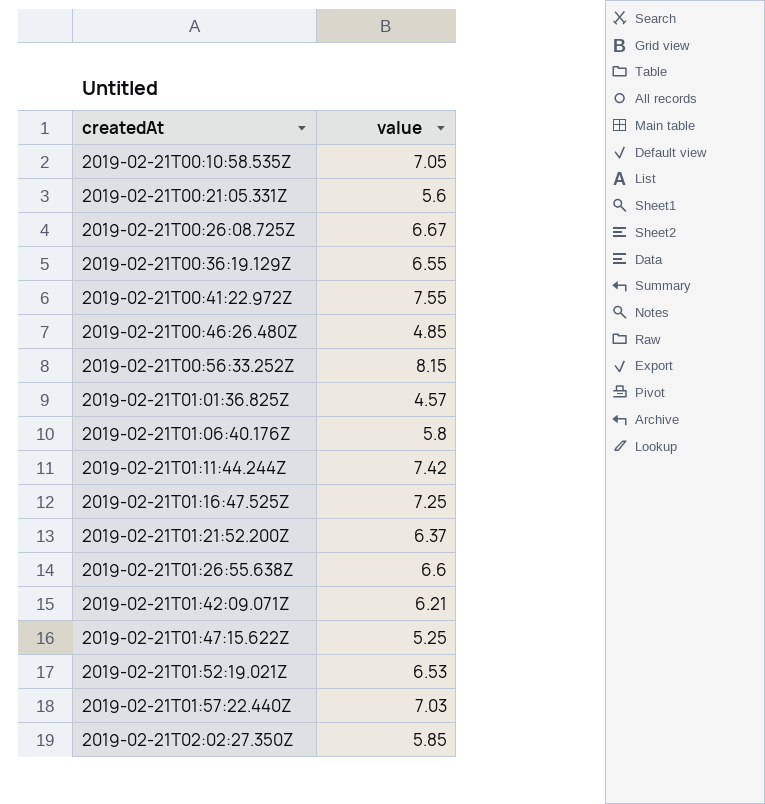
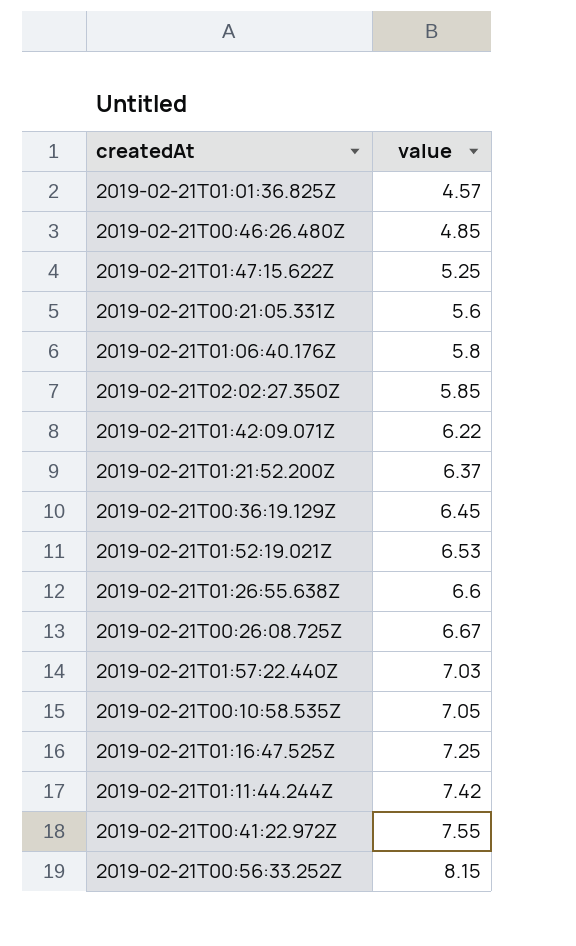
row order: createdAt ascending -> value ascending
2019-02-21T01:42:09.071Z | value: 6.21 -> 6.22
2019-02-21T00:36:19.129Z | value: 6.55 -> 6.45

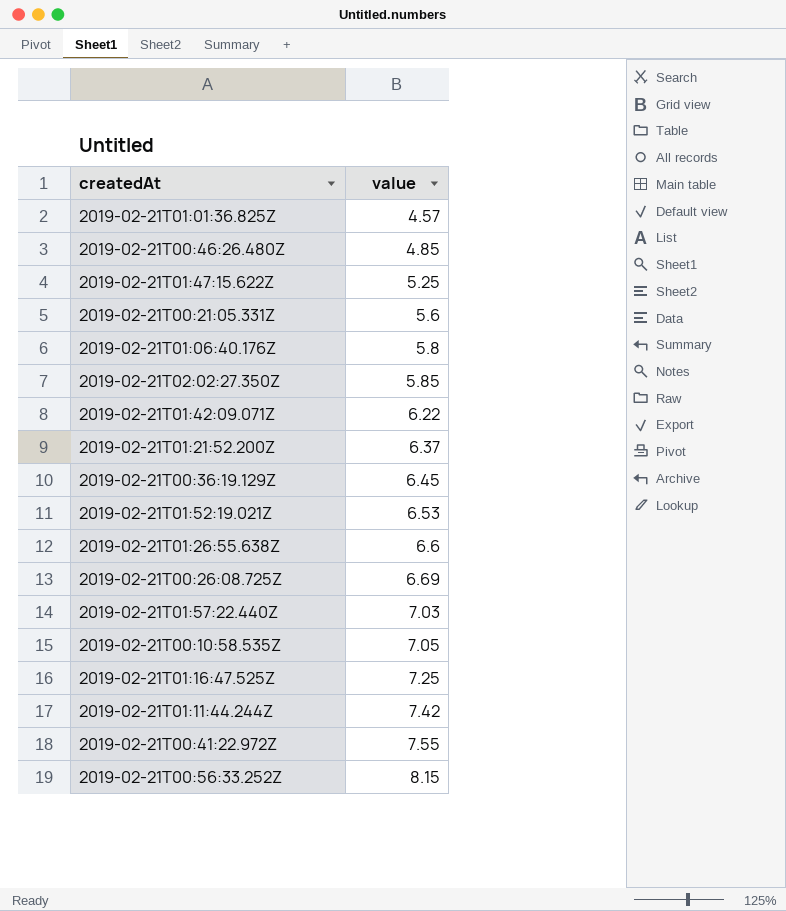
2019-02-21T00:26:08.725Z | value: 6.67 -> 6.69

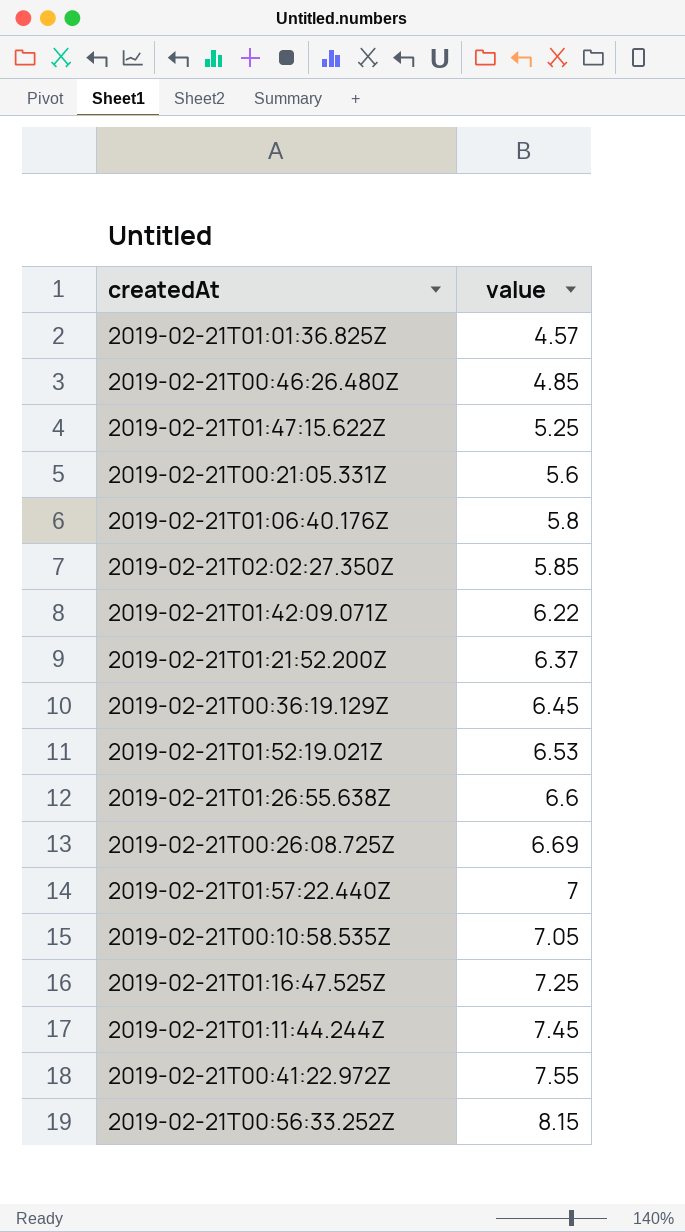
2019-02-21T01:57:22.440Z | value: 7.03 -> 7
2019-02-21T01:11:44.244Z | value: 7.42 -> 7.45

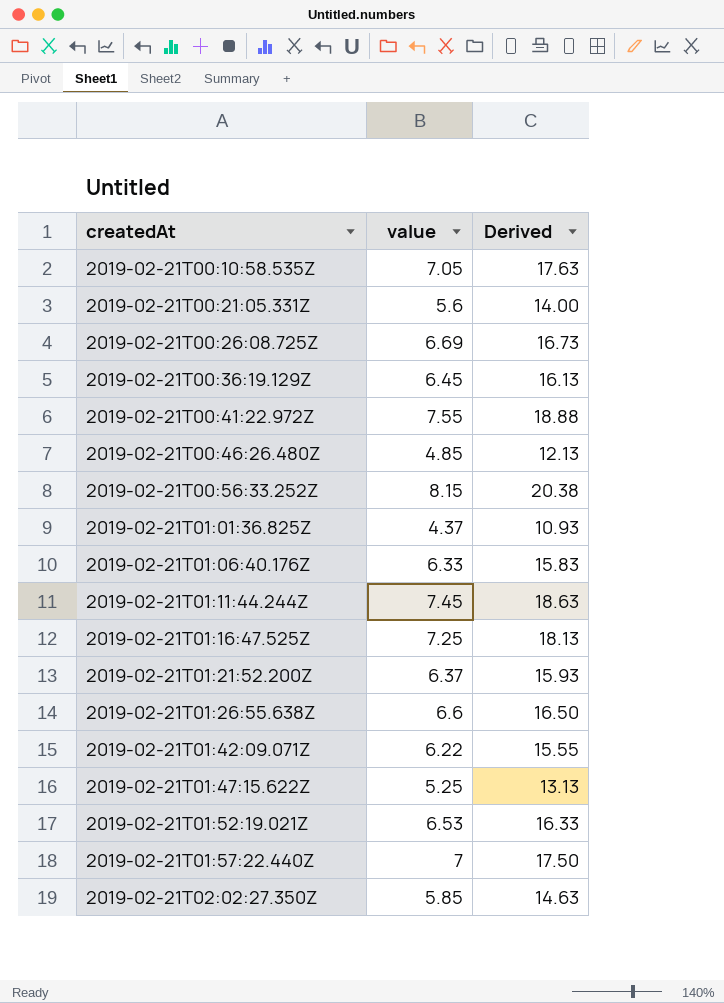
row order: value ascending -> createdAt ascending
column Derived | formula: none -> [value] * 2.5
2019-02-21T01:01:36.825Z | value: 4.57 -> 4.37
2019-02-21T01:06:40.176Z | value: 5.8 -> 6.33

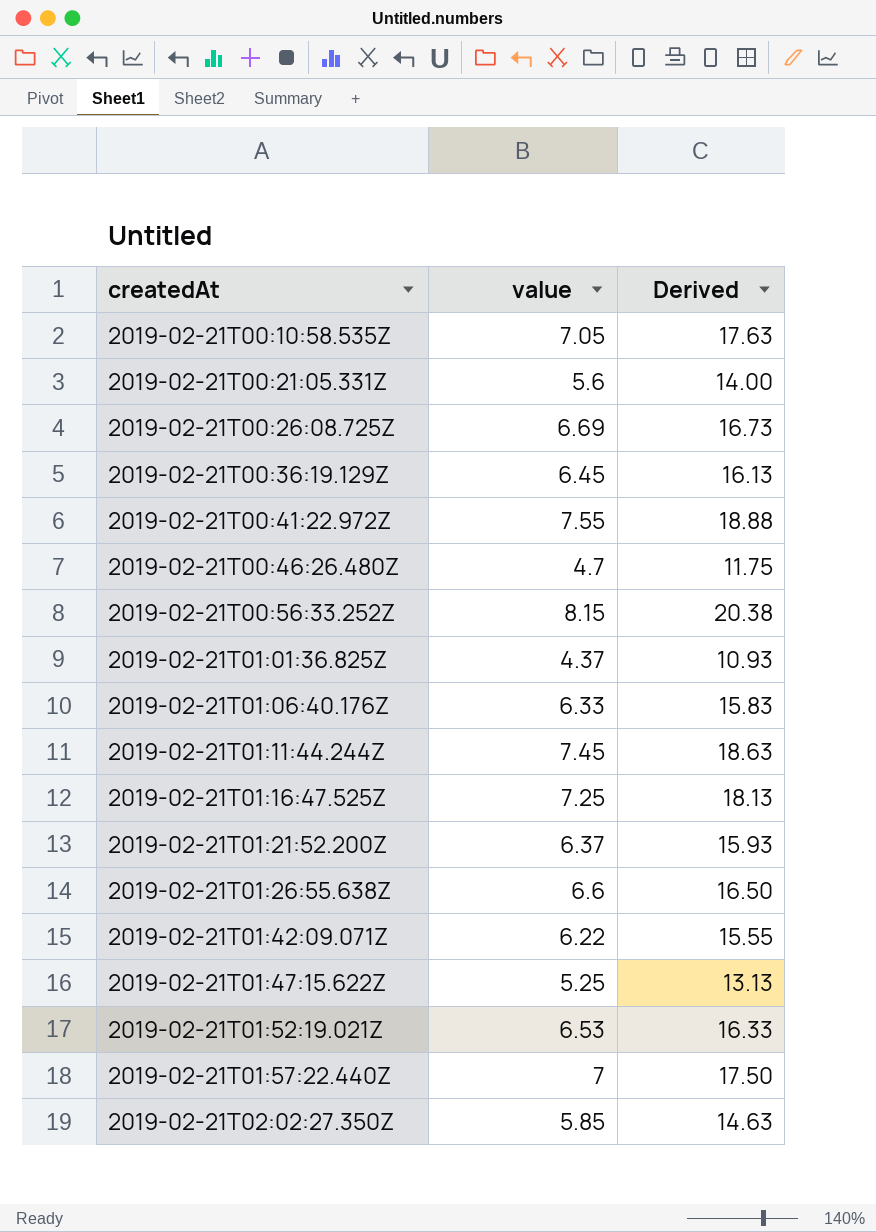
2019-02-21T00:46:26.480Z | value: 4.85 -> 4.7
2019-02-21T00:46:26.480Z | Derived: 12.13 -> 11.75

